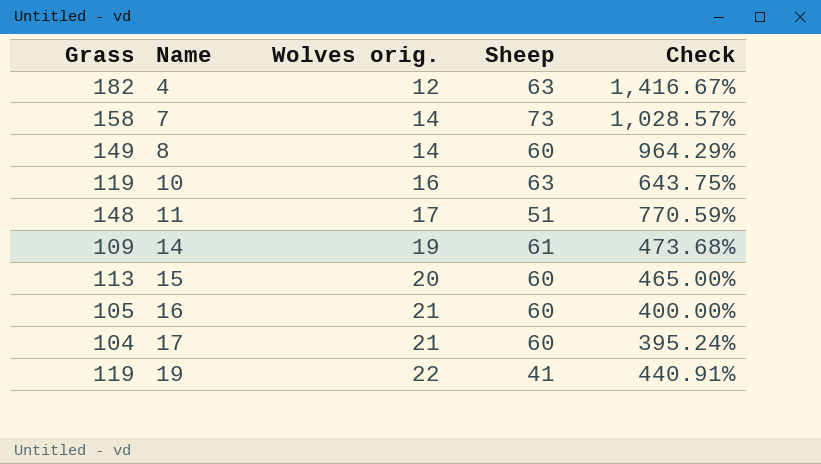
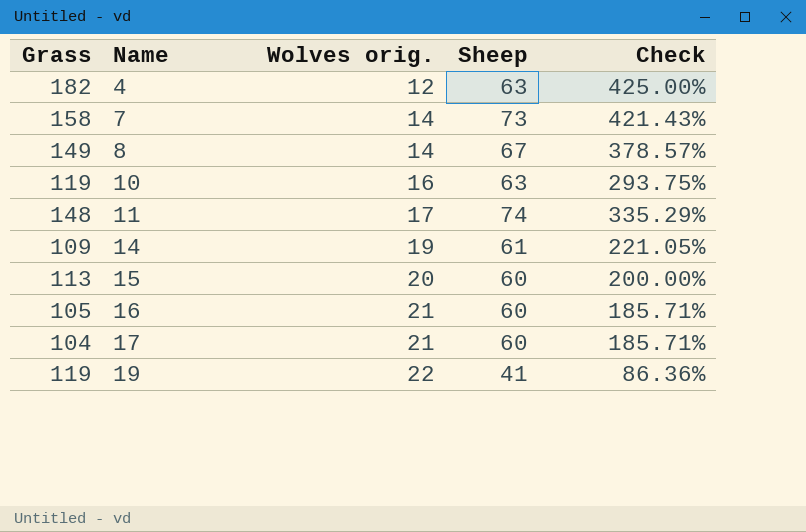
column Check | formula: ([Grass] - [Wolves orig.]) / [Wolves orig.] -> ([Sheep] - [Wolves orig.]) / [Wolves orig.]
8 | Sheep: 60 -> 67
11 | Sheep: 51 -> 74

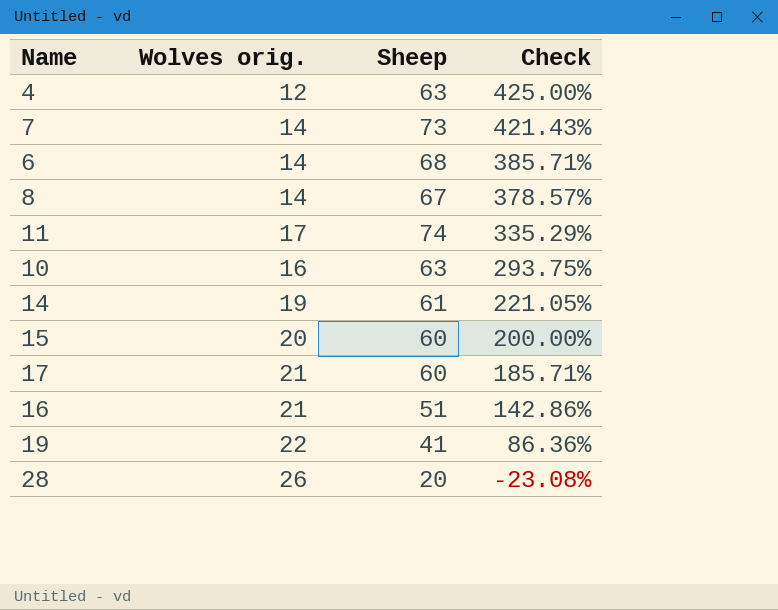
row order: Name ascending -> Check descending
column Grass | position: 1 -> none
row 6: none -> 14 | 68 | 385.71%
16 | Sheep: 60 -> 51
16 | Check: 185.71% -> 142.86%
row 28: none -> 26 | 20 | -23.08%

